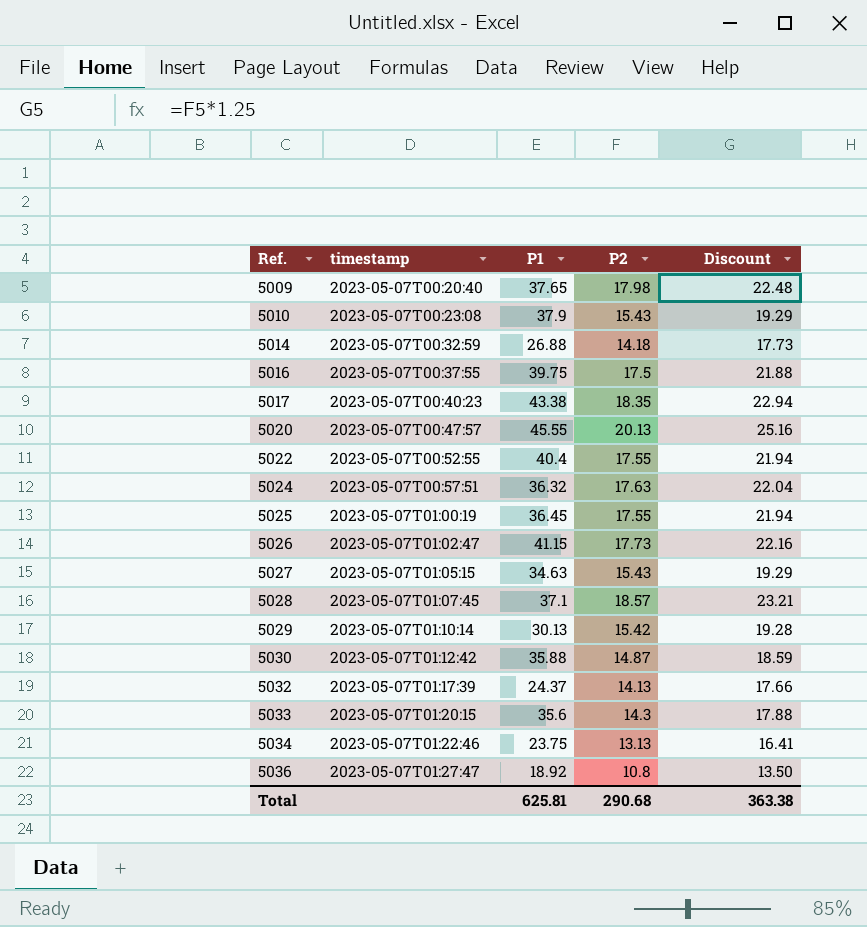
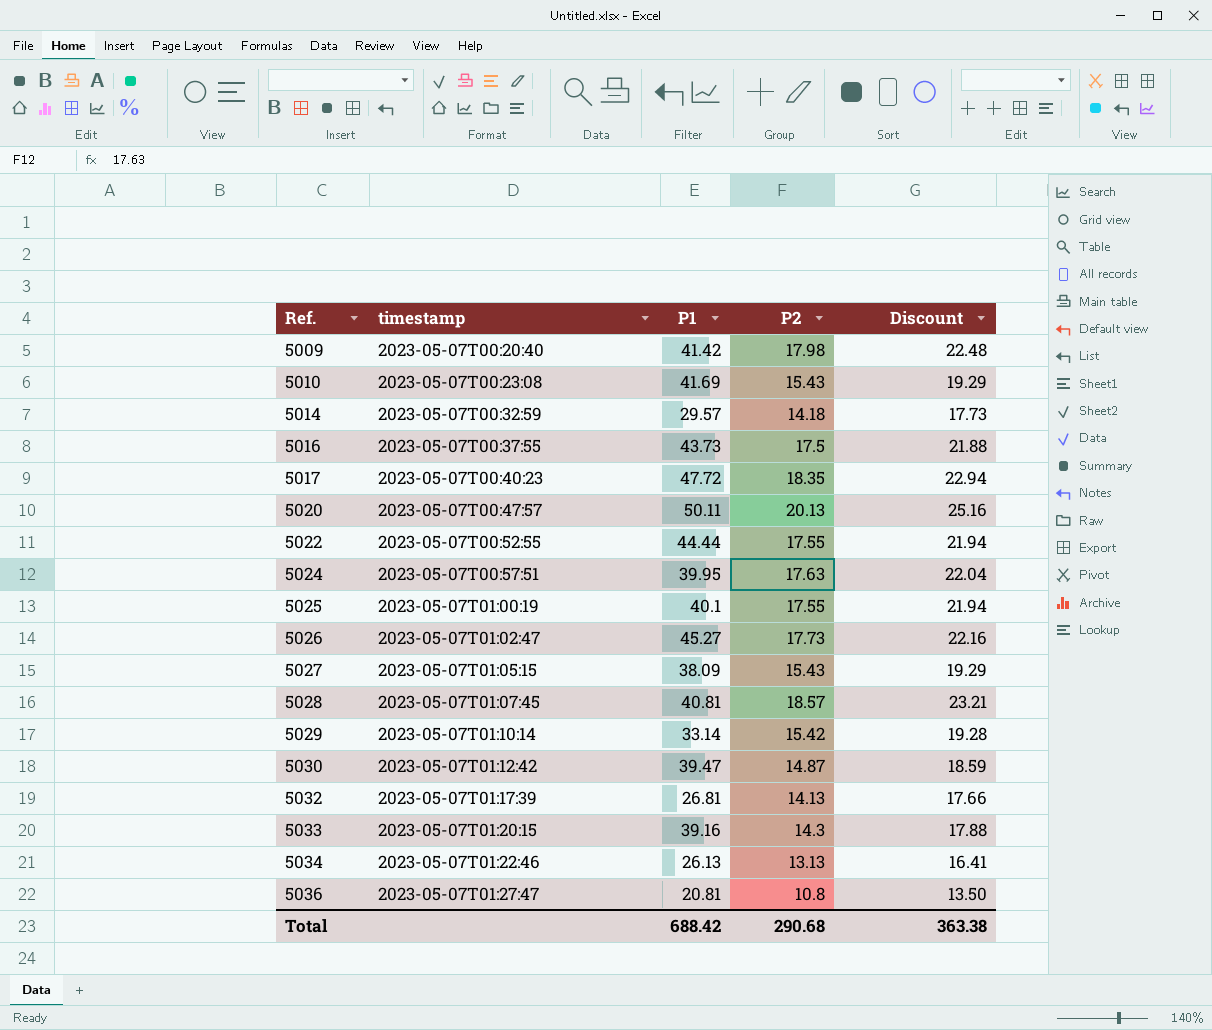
5009 | P1: 37.65 -> 41.42
5010 | P1: 37.9 -> 41.69
5014 | P1: 26.88 -> 29.57
5016 | P1: 39.75 -> 43.73
5017 | P1: 43.38 -> 47.72
5020 | P1: 45.55 -> 50.11
5022 | P1: 40.4 -> 44.44
5024 | P1: 36.32 -> 39.95
5025 | P1: 36.45 -> 40.1
5026 | P1: 41.15 -> 45.27
5027 | P1: 34.63 -> 38.09
5028 | P1: 37.1 -> 40.81
5029 | P1: 30.13 -> 33.14
5030 | P1: 35.88 -> 39.47
5032 | P1: 24.37 -> 26.81
5033 | P1: 35.6 -> 39.16
5034 | P1: 23.75 -> 26.13
5036 | P1: 18.92 -> 20.81
Total | P1: 625.81 -> 688.42

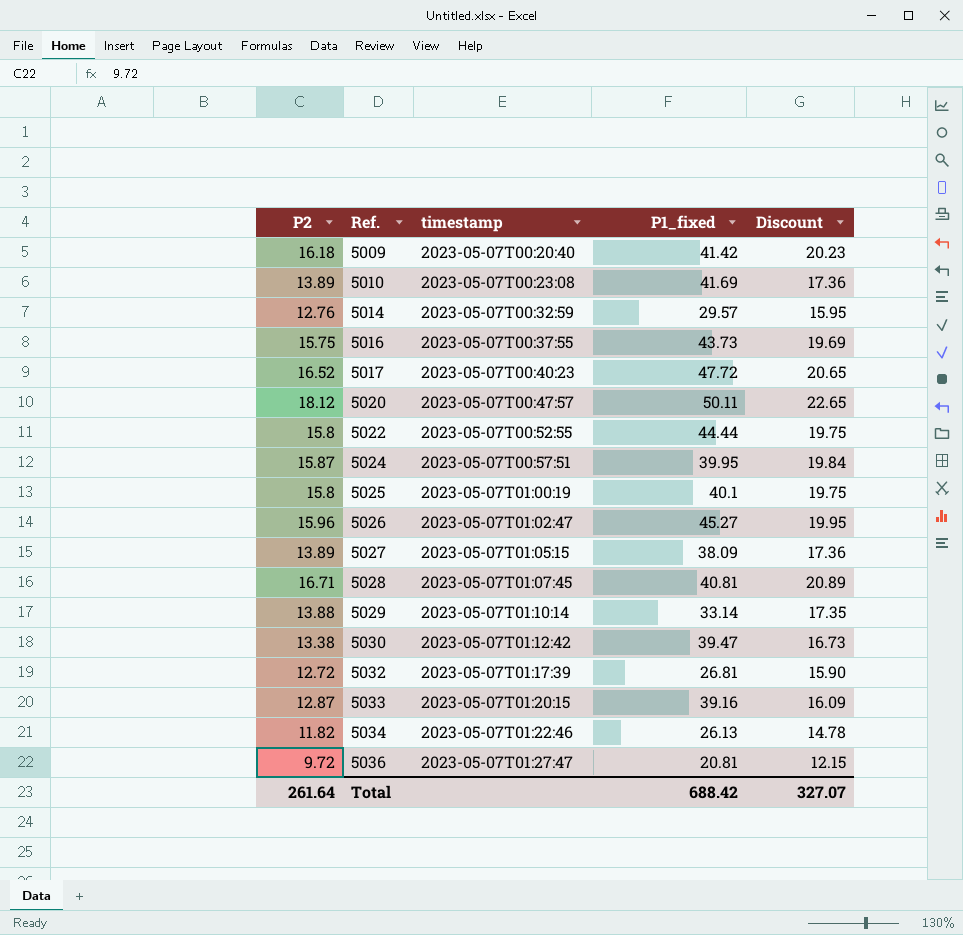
column P2 | position: 4 -> 1
column name: P1 -> P1_fixed
5009 | P2: 17.98 -> 16.18
5009 | Discount: 22.48 -> 20.23
5010 | P2: 15.43 -> 13.89
5010 | Discount: 19.29 -> 17.36
5014 | P2: 14.18 -> 12.76
5014 | Discount: 17.73 -> 15.95
5016 | P2: 17.5 -> 15.75
5016 | Discount: 21.88 -> 19.69
5017 | P2: 18.35 -> 16.52
5017 | Discount: 22.94 -> 20.65
5020 | P2: 20.13 -> 18.12
5020 | Discount: 25.16 -> 22.65
5022 | P2: 17.55 -> 15.8
5022 | Discount: 21.94 -> 19.75
5024 | P2: 17.63 -> 15.87
5024 | Discount: 22.04 -> 19.84
5025 | P2: 17.55 -> 15.8
5025 | Discount: 21.94 -> 19.75
5026 | P2: 17.73 -> 15.96
5026 | Discount: 22.16 -> 19.95
5027 | P2: 15.43 -> 13.89
5027 | Discount: 19.29 -> 17.36
5028 | P2: 18.57 -> 16.71
5028 | Discount: 23.21 -> 20.89
5029 | P2: 15.42 -> 13.88
5029 | Discount: 19.28 -> 17.35
5030 | P2: 14.87 -> 13.38
5030 | Discount: 18.59 -> 16.73
5032 | P2: 14.13 -> 12.72
5032 | Discount: 17.66 -> 15.90
5033 | P2: 14.3 -> 12.87
5033 | Discount: 17.88 -> 16.09
5034 | P2: 13.13 -> 11.82
5034 | Discount: 16.41 -> 14.78
5036 | P2: 10.8 -> 9.72
5036 | Discount: 13.50 -> 12.15
Total | P2: 290.68 -> 261.64
Total | Discount: 363.38 -> 327.07

